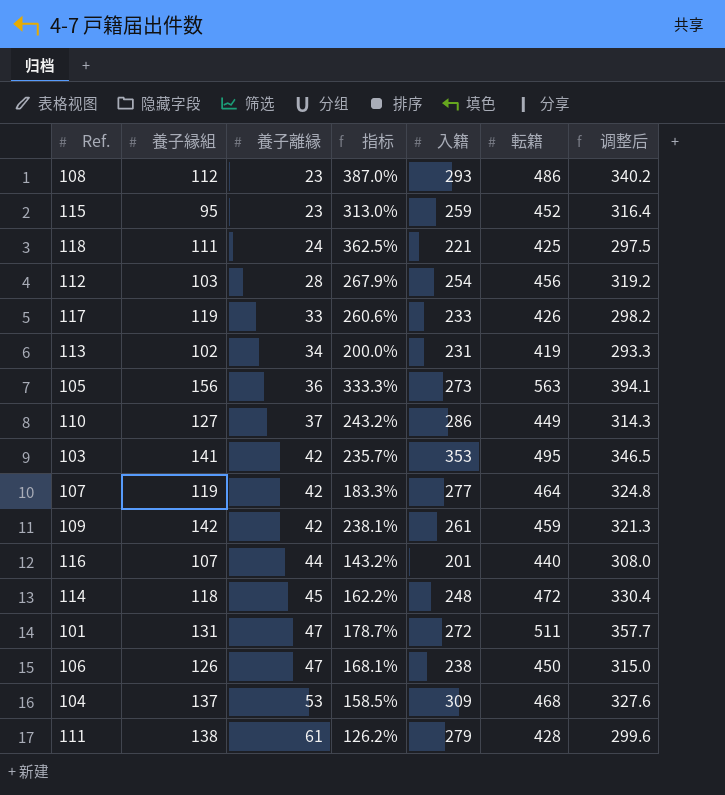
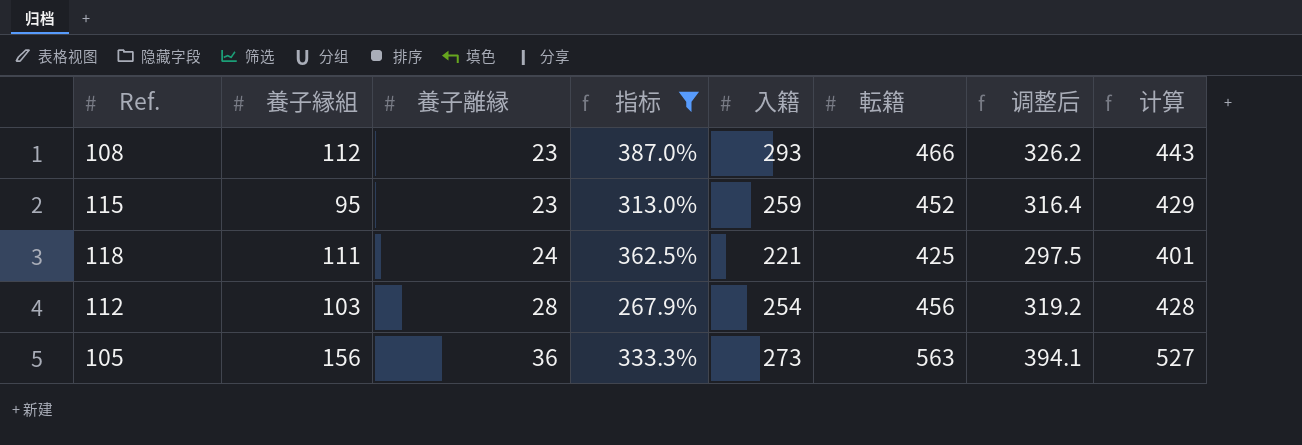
filter: none -> 指标 >= 267.9%
column 计算 | formula: none -> [転籍] - [養子離縁]
108 | 転籍: 486 -> 466
108 | 调整后: 340.2 -> 326.2

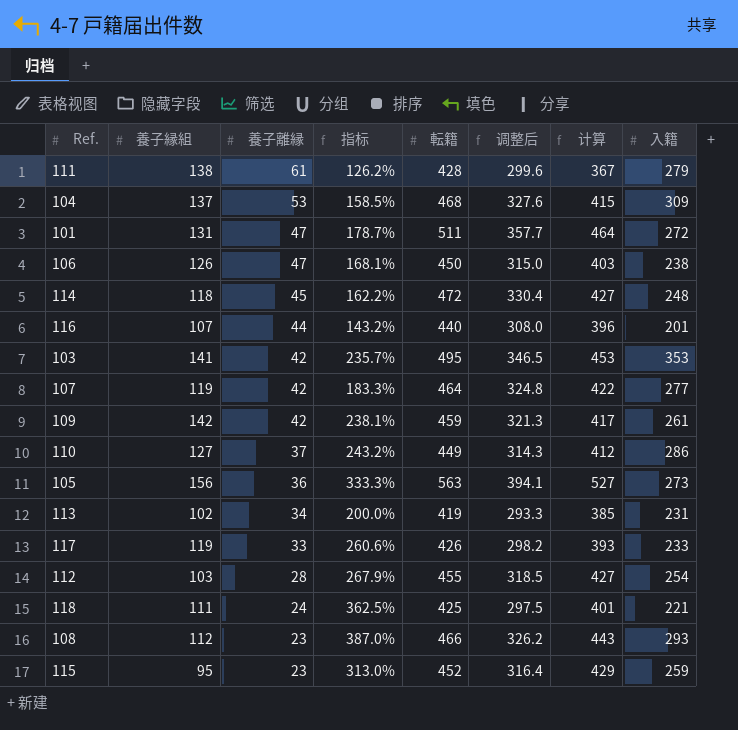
filter: 指标 >= 267.9% -> none
row order: 養子離縁 ascending -> 養子離縁 descending
column 入籍 | position: 5 -> 8
112 | 転籍: 456 -> 455
112 | 调整后: 319.2 -> 318.5
112 | 计算: 428 -> 427

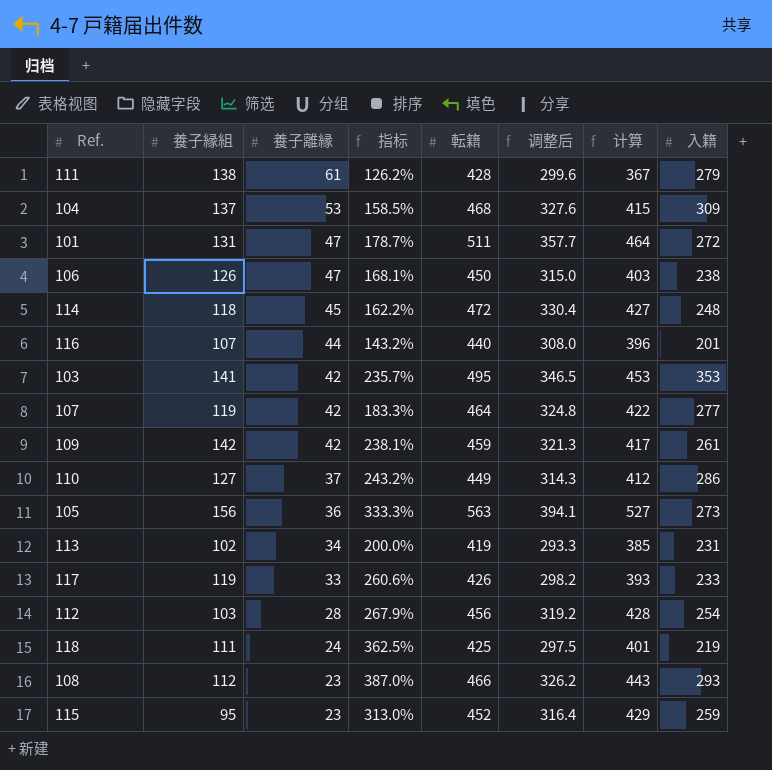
112 | 転籍: 455 -> 456
112 | 调整后: 318.5 -> 319.2
112 | 计算: 427 -> 428
118 | 入籍: 221 -> 219

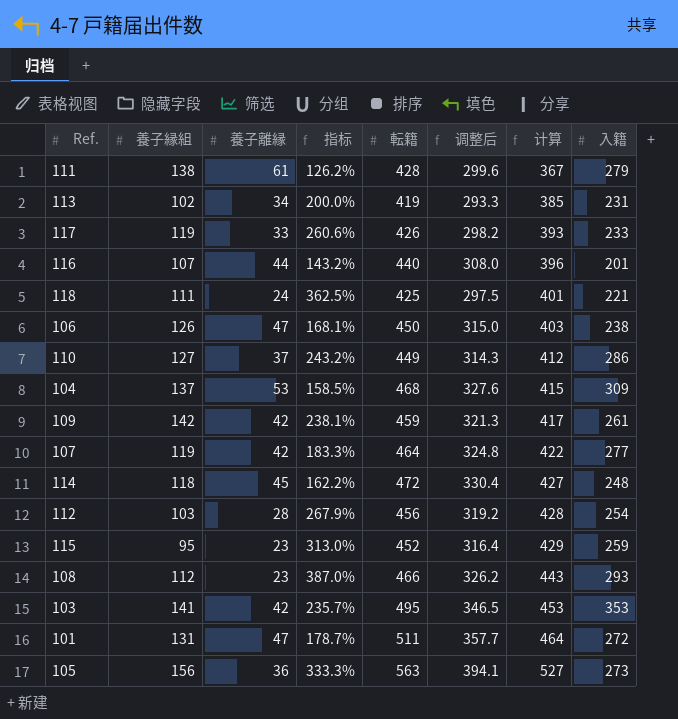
row order: 養子離縁 descending -> 计算 ascending
118 | 入籍: 219 -> 221

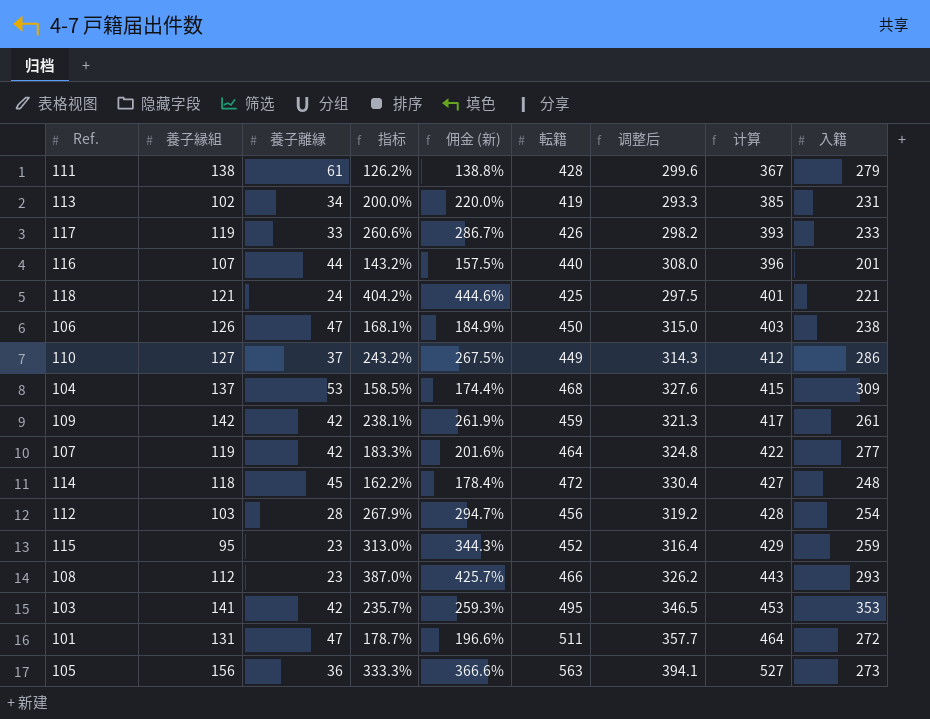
column 佣金 (新) | formula: none -> [指标] * 1.1
118 | 養子縁組: 111 -> 121
118 | 指标: 362.5% -> 404.2%

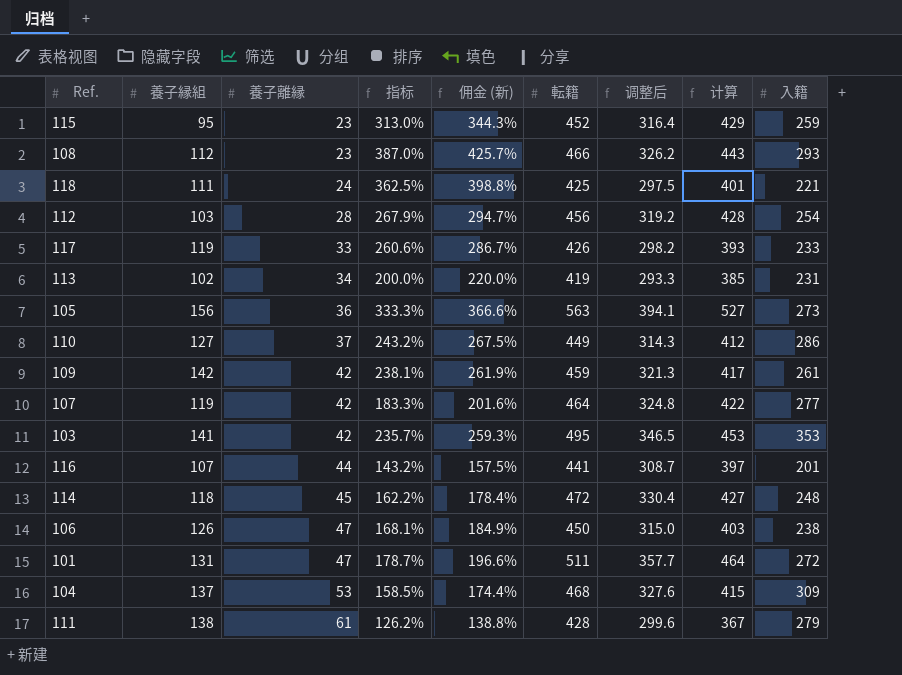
row order: 计算 ascending -> 養子離縁 ascending
118 | 養子縁組: 121 -> 111
118 | 指标: 404.2% -> 362.5%
118 | 佣金 (新): 444.6% -> 398.8%
116 | 転籍: 440 -> 441
116 | 调整后: 308.0 -> 308.7
116 | 计算: 396 -> 397

